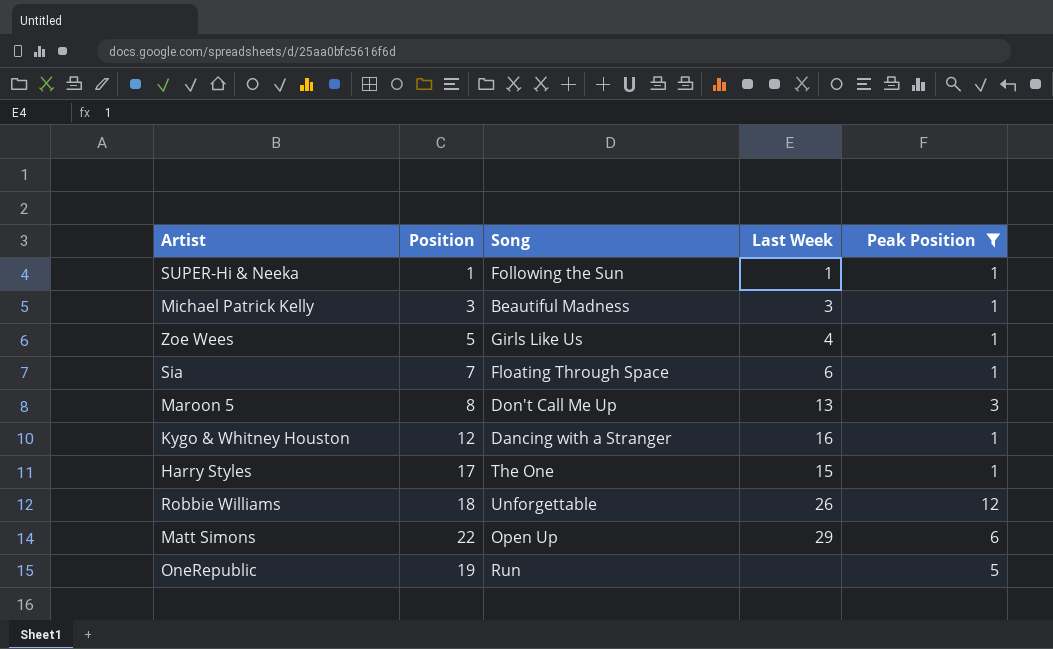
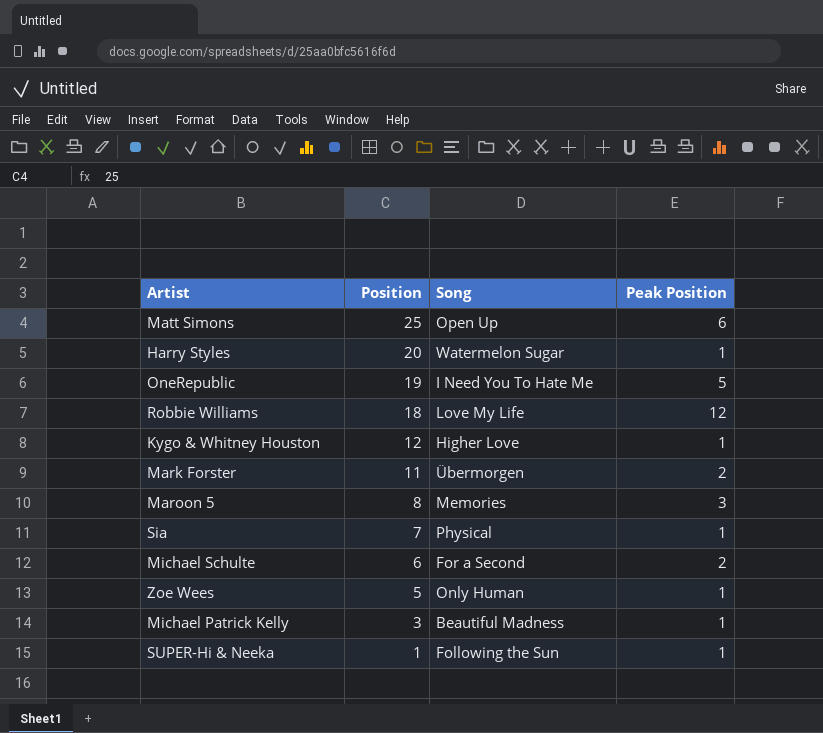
filter: Peak Position != 2 -> none
row order: none -> Position descending
column Last Week | position: 4 -> none
Matt Simons | Position: 22 -> 25
Harry Styles | Position: 17 -> 20
Harry Styles | Song: The One -> Watermelon Sugar
OneRepublic | Song: Run -> I Need You To Hate Me
Robbie Williams | Song: Unforgettable -> Love My Life
Kygo & Whitney Houston | Song: Dancing with a Stranger -> Higher Love
Maroon 5 | Song: Don't Call Me Up -> Memories
Sia | Song: Floating Through Space -> Physical
Zoe Wees | Song: Girls Like Us -> Only Human

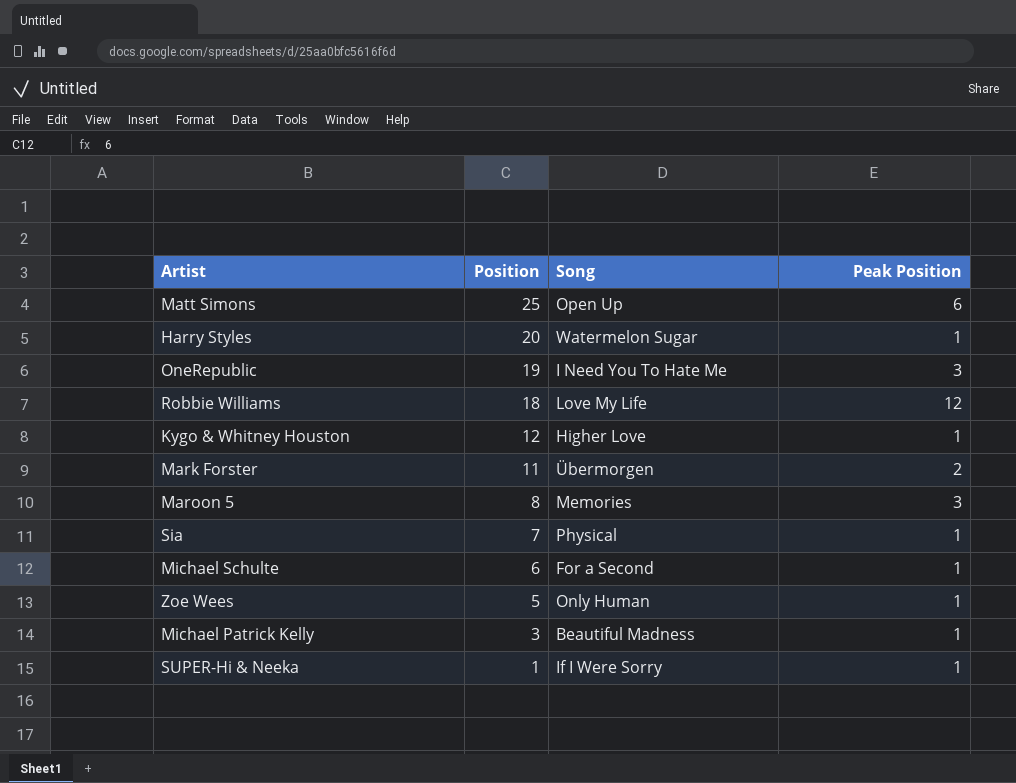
OneRepublic | Peak Position: 5 -> 3
Michael Schulte | Peak Position: 2 -> 1
SUPER-Hi & Neeka | Song: Following the Sun -> If I Were Sorry

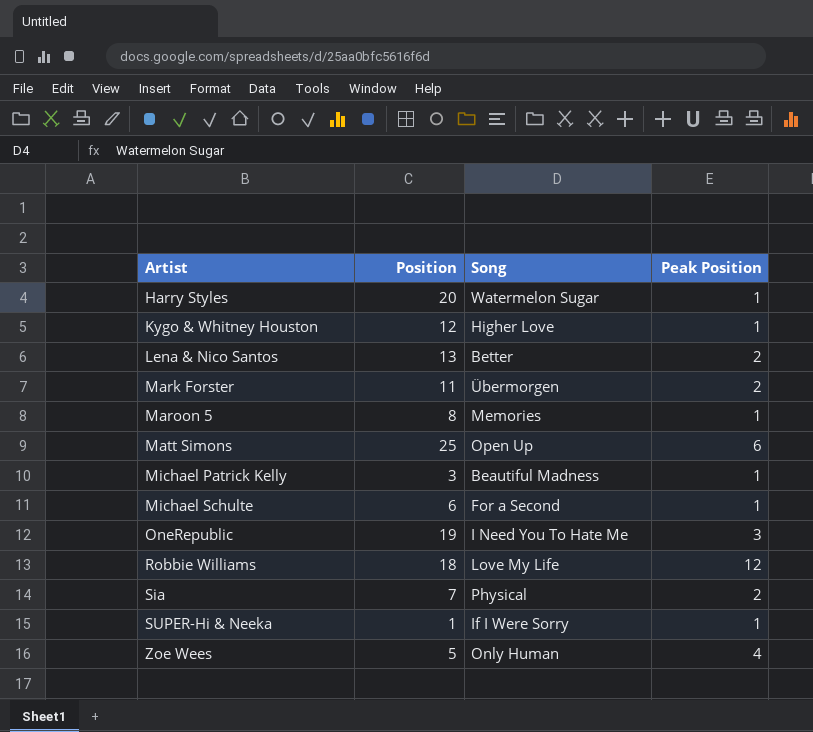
row order: Position descending -> Artist ascending
row Lena & Nico Santos: none -> 13 | Better | 2
Maroon 5 | Peak Position: 3 -> 1
Sia | Peak Position: 1 -> 2
Zoe Wees | Peak Position: 1 -> 4

